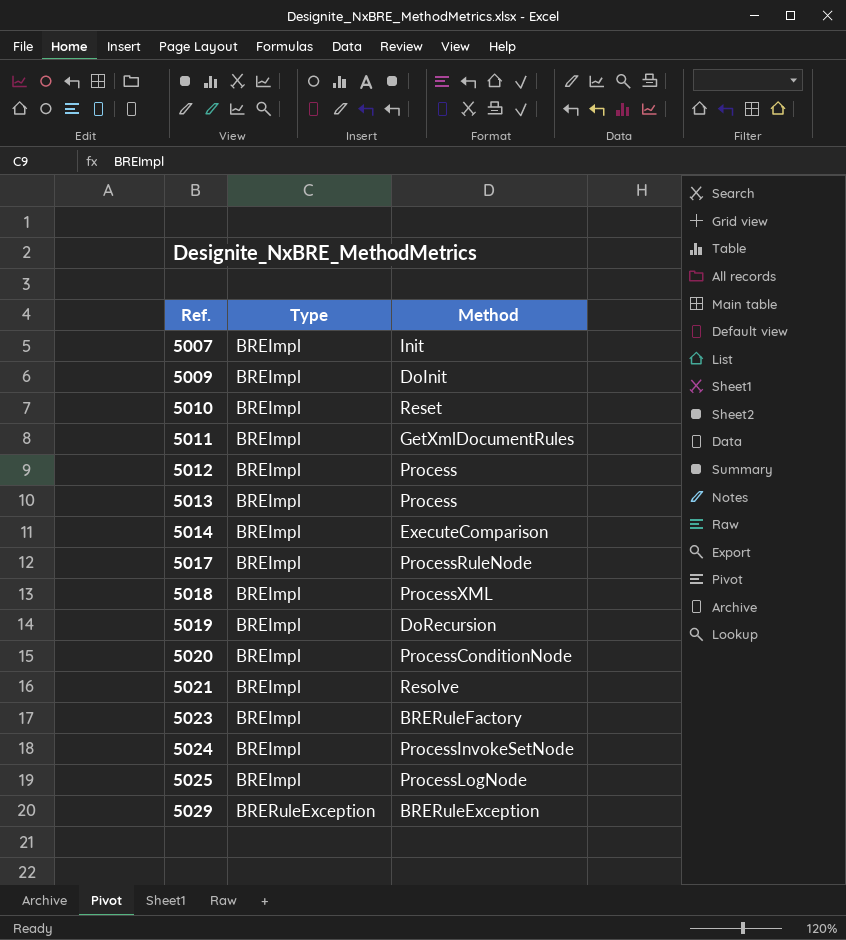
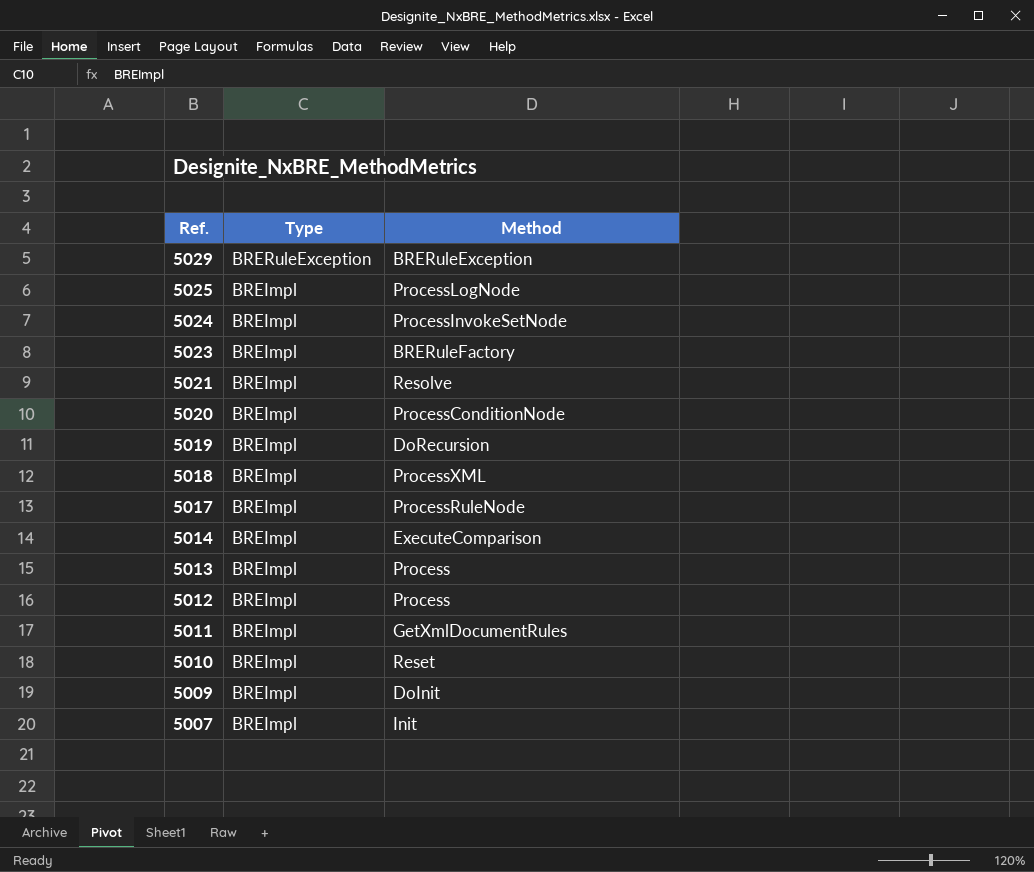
row order: Ref. ascending -> Ref. descending

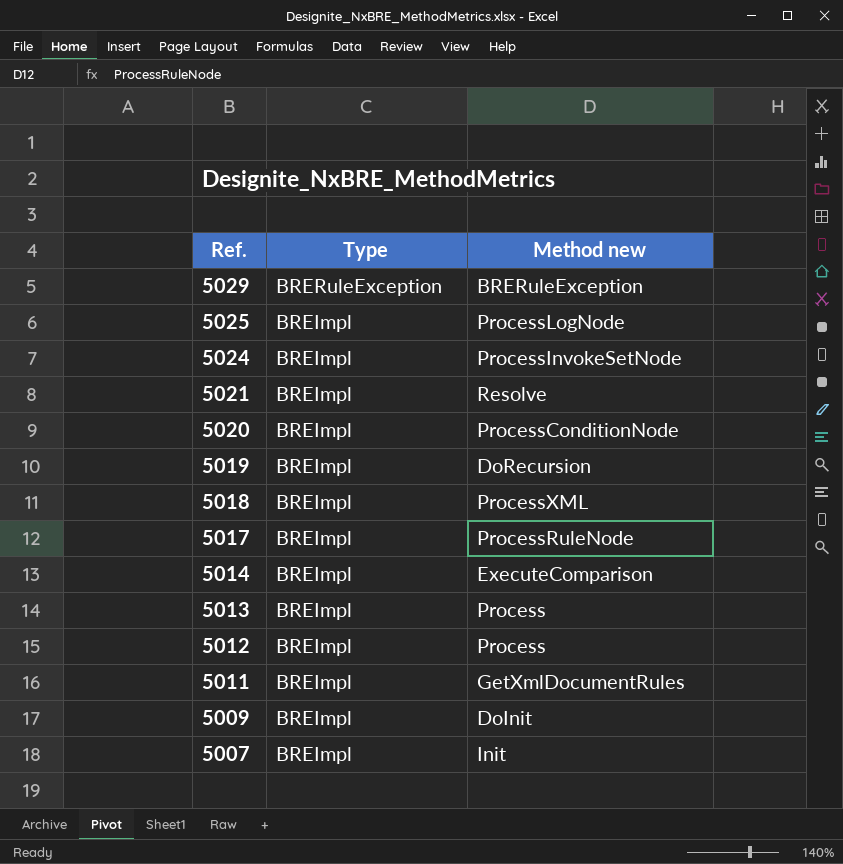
column name: Method -> Method new
row 5023: BREImpl | BRERuleFactory -> none
row 5010: BREImpl | Reset -> none

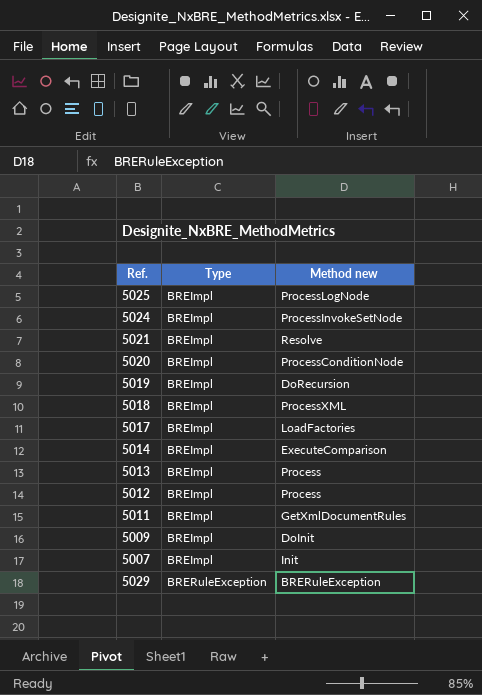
row order: Ref. descending -> Type ascending
5017 | Method new: ProcessRuleNode -> LoadFactories

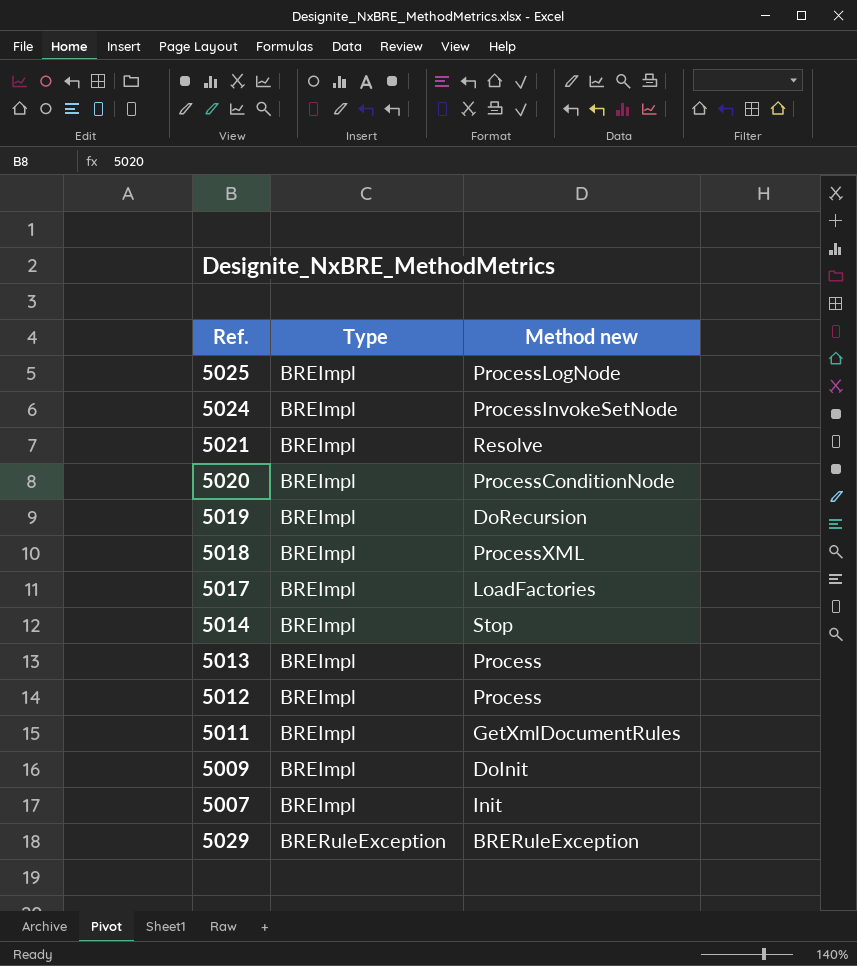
5014 | Method new: ExecuteComparison -> Stop

